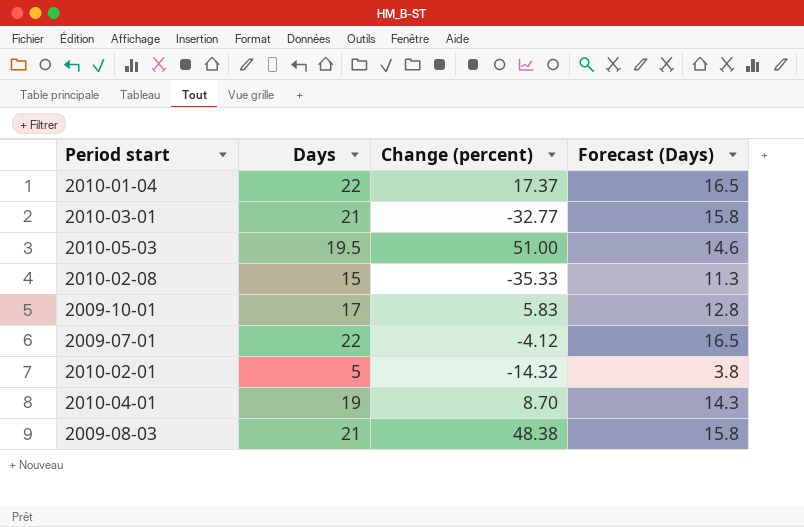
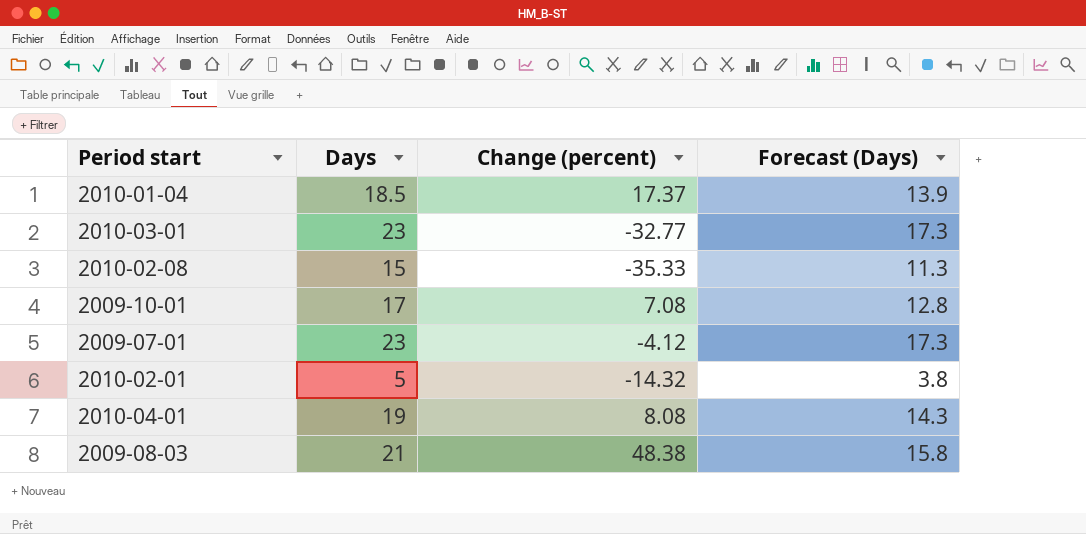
row 2010-05-03: 19.5 | 51.00 | 14.6 -> none
2010-01-04 | Days: 22 -> 18.5
2010-01-04 | Forecast (Days): 16.5 -> 13.9
2010-03-01 | Days: 21 -> 23
2010-03-01 | Forecast (Days): 15.8 -> 17.3
2009-10-01 | Change (percent): 5.83 -> 7.08
2009-07-01 | Days: 22 -> 23
2009-07-01 | Forecast (Days): 16.5 -> 17.3
2010-04-01 | Change (percent): 8.70 -> 8.08

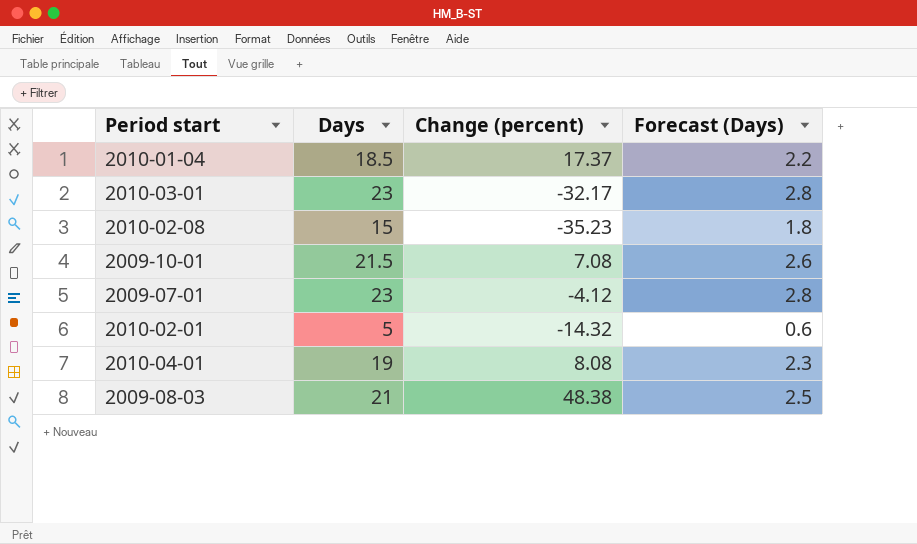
column Forecast (Days) | formula: [Days] * 0.75 -> [Days] * 0.12
2010-03-01 | Change (percent): -32.77 -> -32.17
2010-02-08 | Change (percent): -35.33 -> -35.23
2009-10-01 | Days: 17 -> 21.5

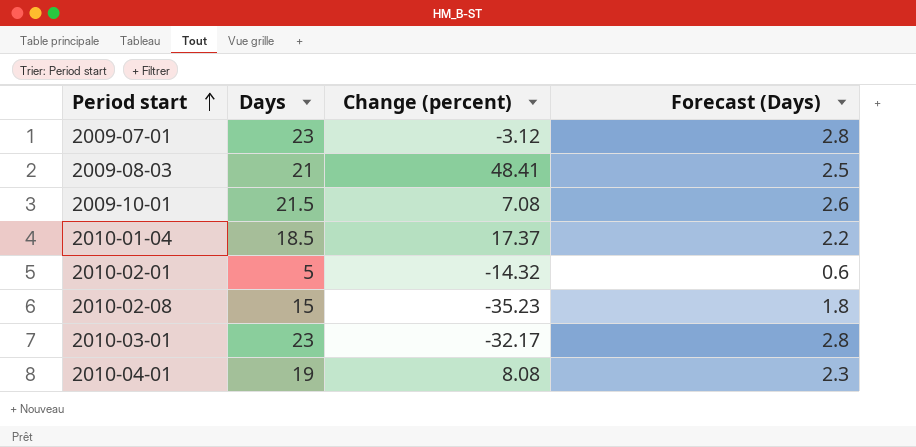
row order: none -> Period start ascending
2009-07-01 | Change (percent): -4.12 -> -3.12
2009-08-03 | Change (percent): 48.38 -> 48.41

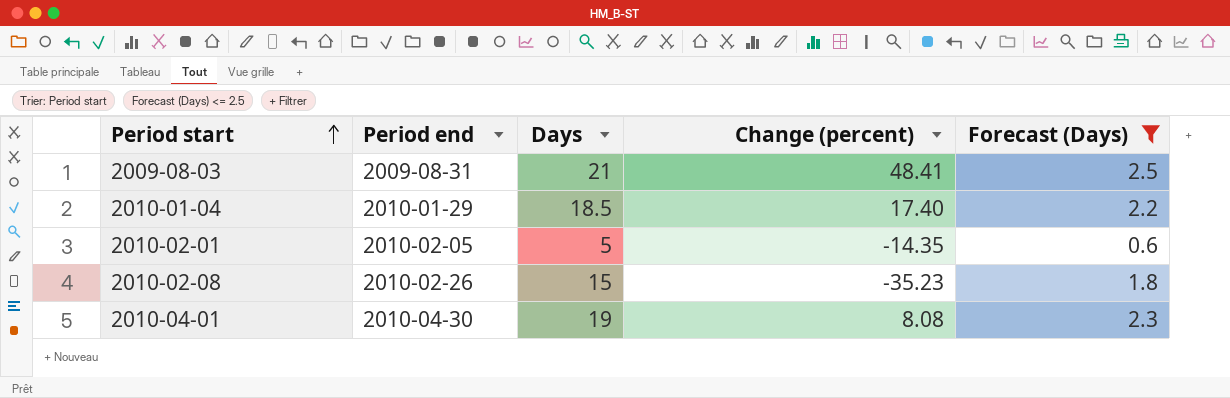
filter: none -> Forecast (Days) <= 2.5
column Period end | position: none -> 2
2010-01-04 | Change (percent): 17.37 -> 17.40
2010-02-01 | Change (percent): -14.32 -> -14.35

